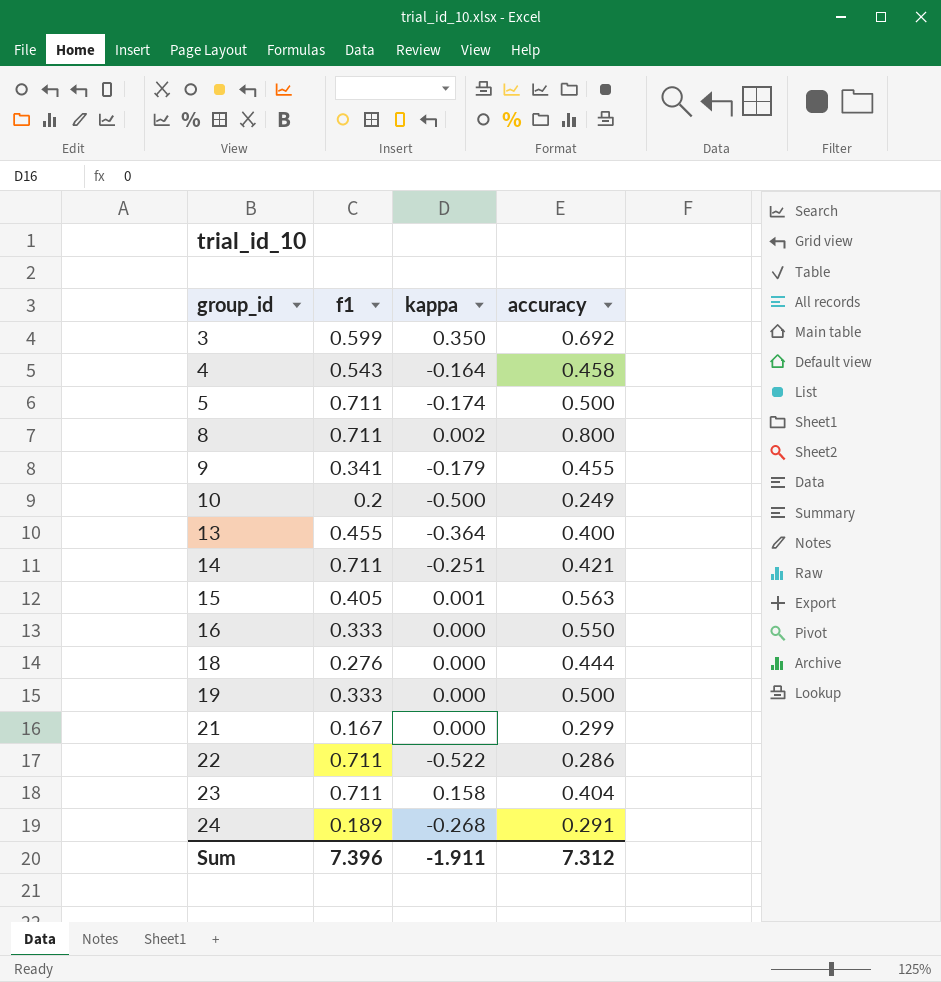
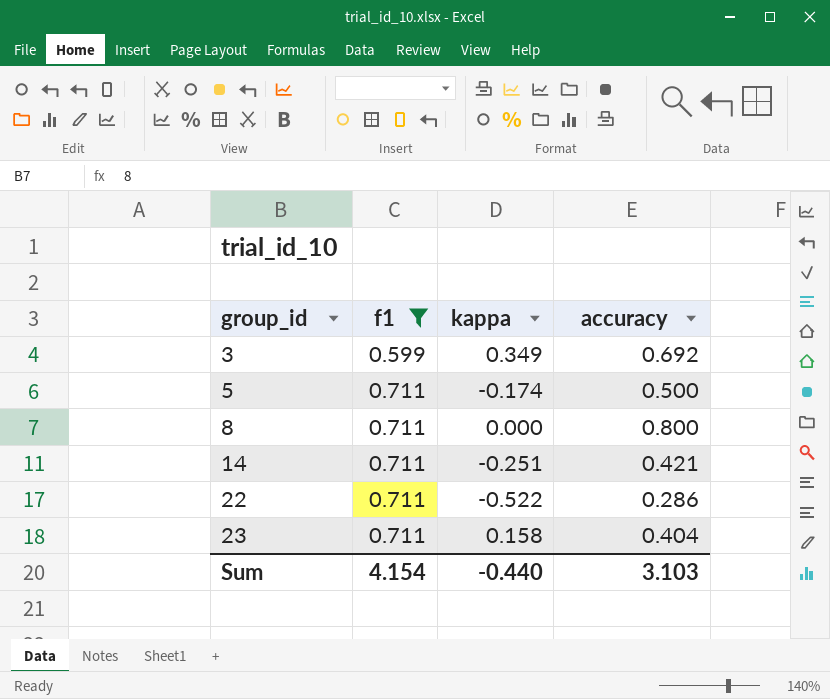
filter: none -> f1 >= 0.599
3 | kappa: 0.350 -> 0.349
8 | kappa: 0.002 -> 0.000
Sum | f1: 7.396 -> 4.154
Sum | kappa: -1.911 -> -0.440
Sum | accuracy: 7.312 -> 3.103

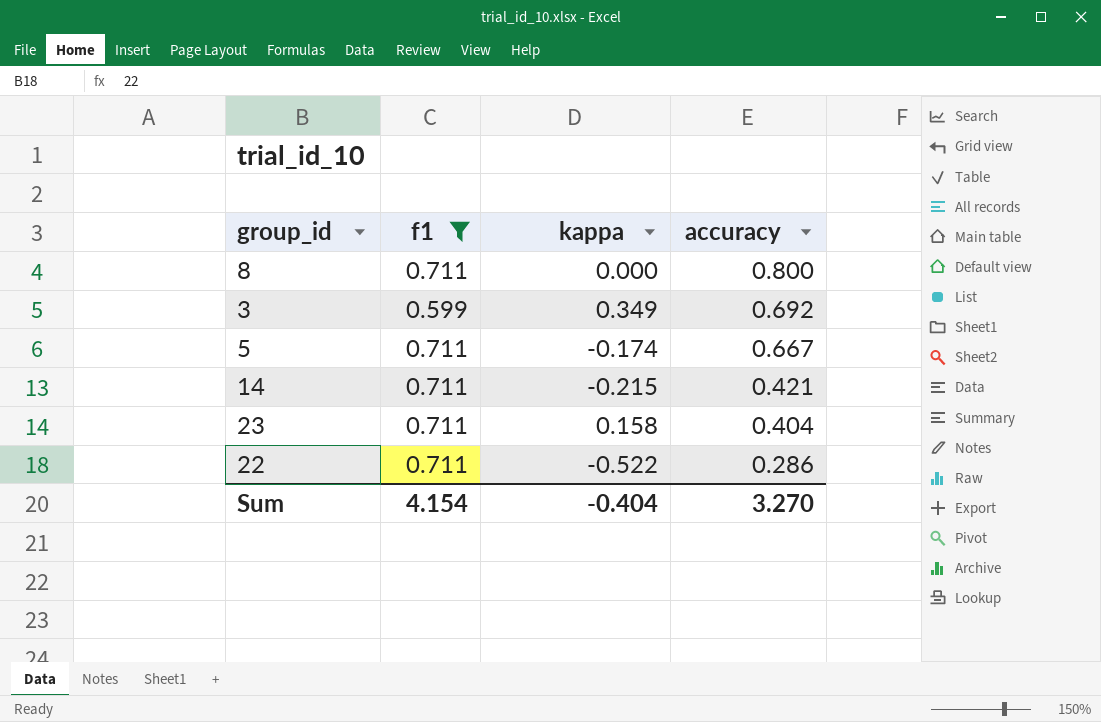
row order: group_id ascending -> accuracy descending
5 | accuracy: 0.500 -> 0.667
14 | kappa: -0.251 -> -0.215
Sum | kappa: -0.440 -> -0.404
Sum | accuracy: 3.103 -> 3.270

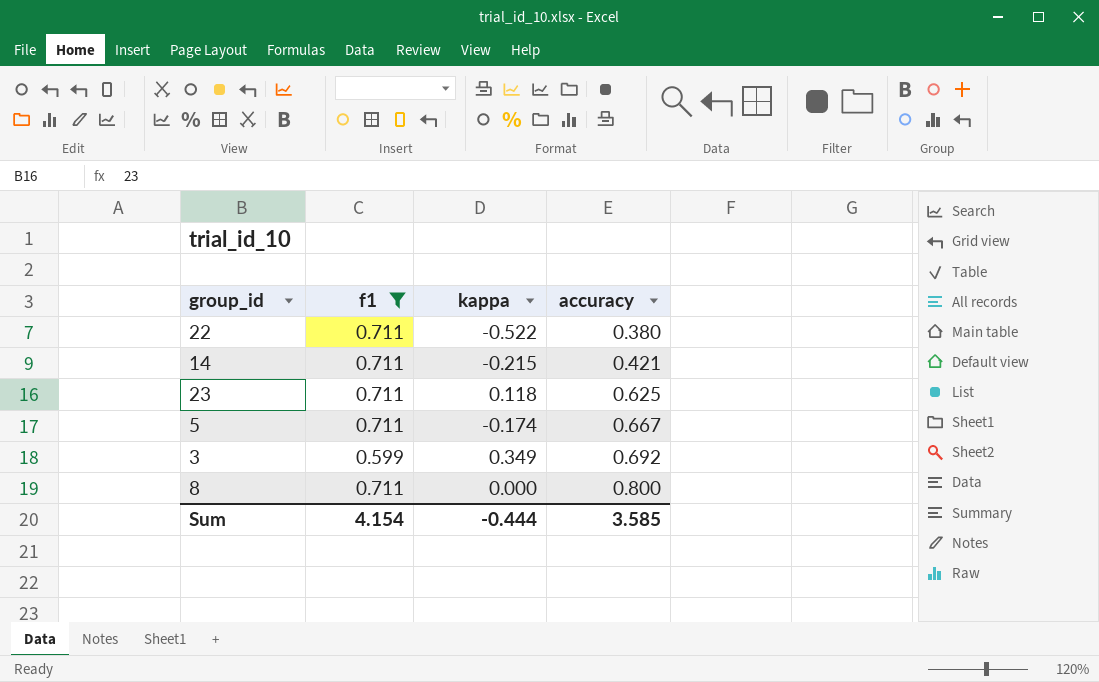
row order: accuracy descending -> accuracy ascending
22 | accuracy: 0.286 -> 0.380
23 | kappa: 0.158 -> 0.118
23 | accuracy: 0.404 -> 0.625
Sum | kappa: -0.404 -> -0.444
Sum | accuracy: 3.270 -> 3.585

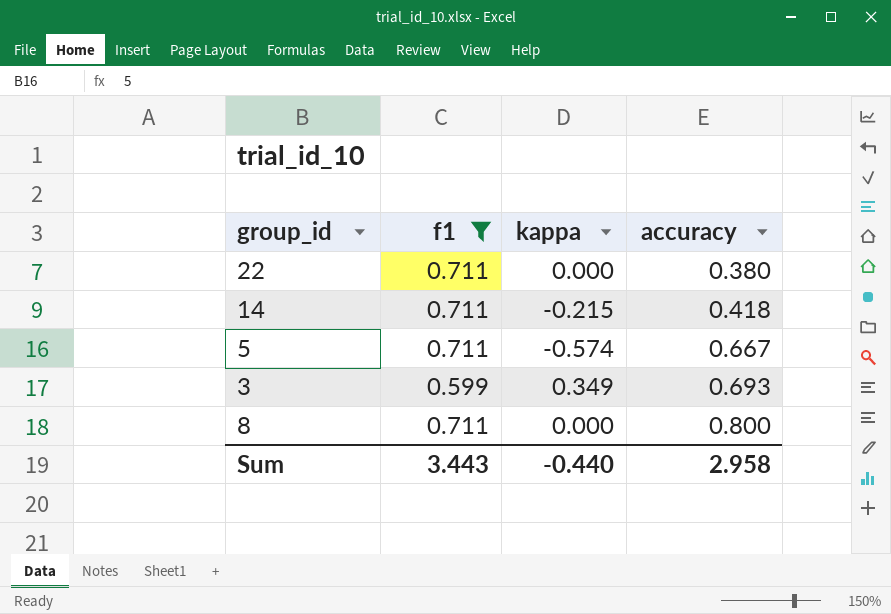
row 23: 0.711 | 0.118 | 0.625 -> none
22 | kappa: -0.522 -> 0.000
14 | accuracy: 0.421 -> 0.418
5 | kappa: -0.174 -> -0.574
3 | accuracy: 0.692 -> 0.693
Sum | f1: 4.154 -> 3.443
Sum | kappa: -0.444 -> -0.440
Sum | accuracy: 3.585 -> 2.958

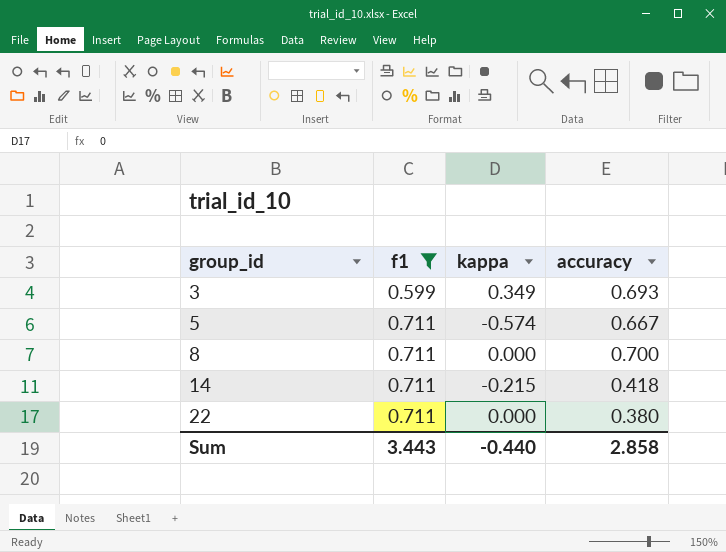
row order: accuracy ascending -> group_id ascending
8 | accuracy: 0.800 -> 0.700
Sum | accuracy: 2.958 -> 2.858

